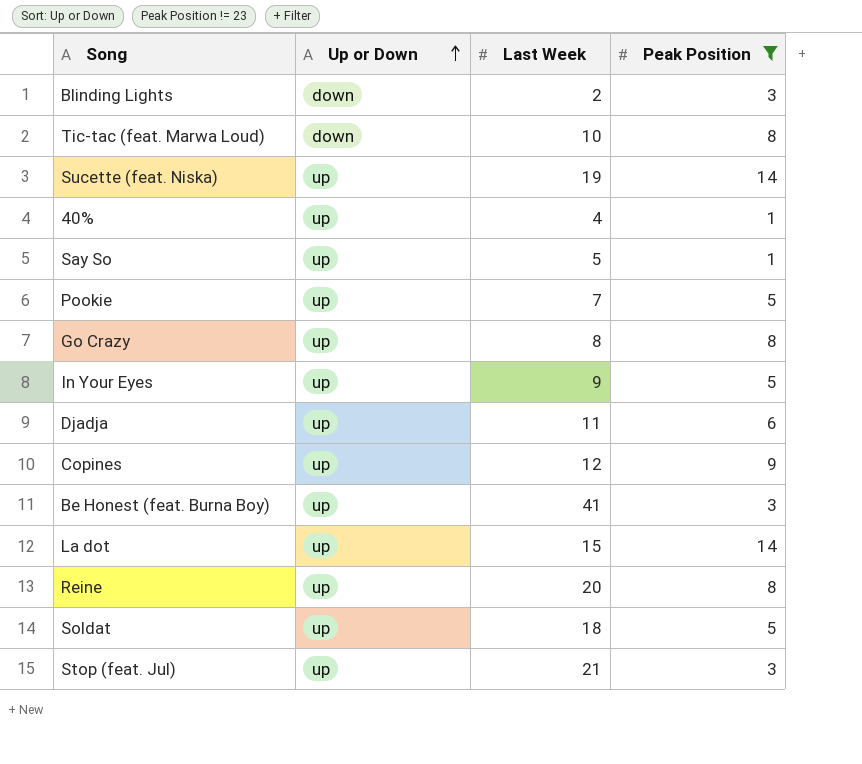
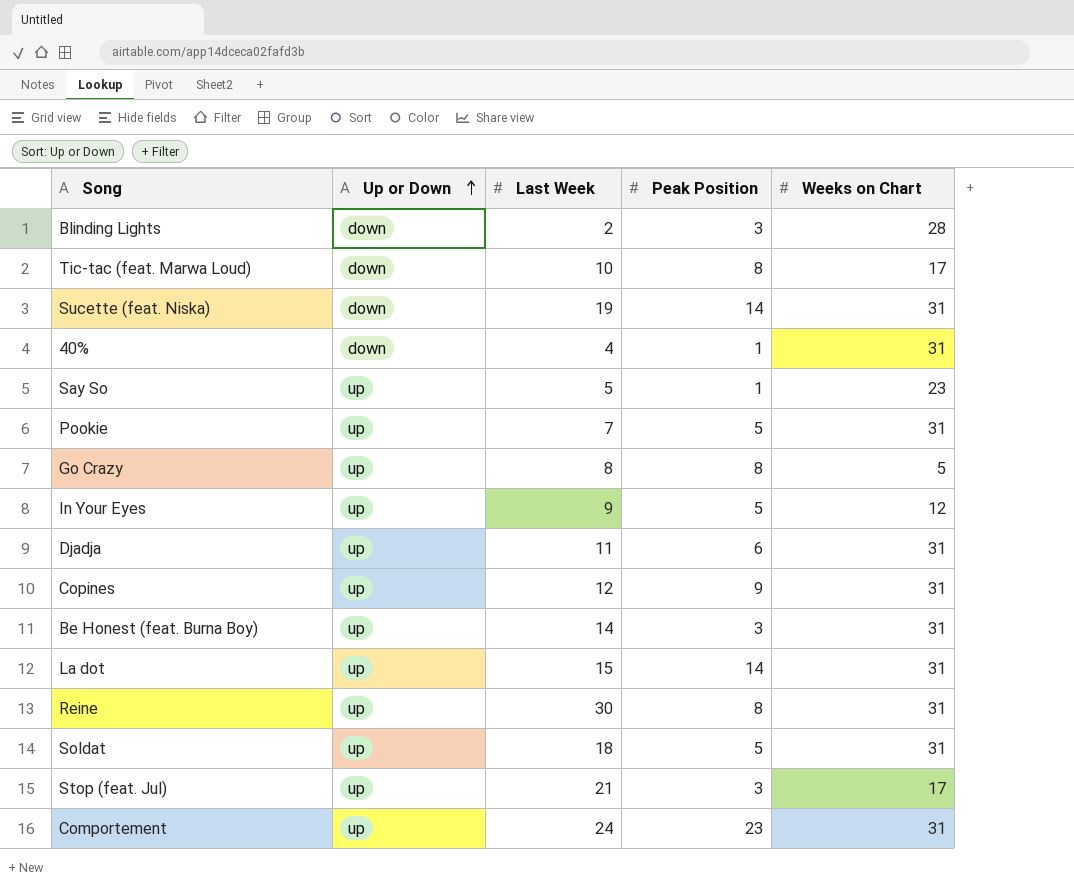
filter: Peak Position != 23 -> none
column Weeks on Chart | position: none -> 5
Sucette (feat. Niska) | Up or Down: up -> down
40% | Up or Down: up -> down
Be Honest (feat. Burna Boy) | Last Week: 41 -> 14
Reine | Last Week: 20 -> 30

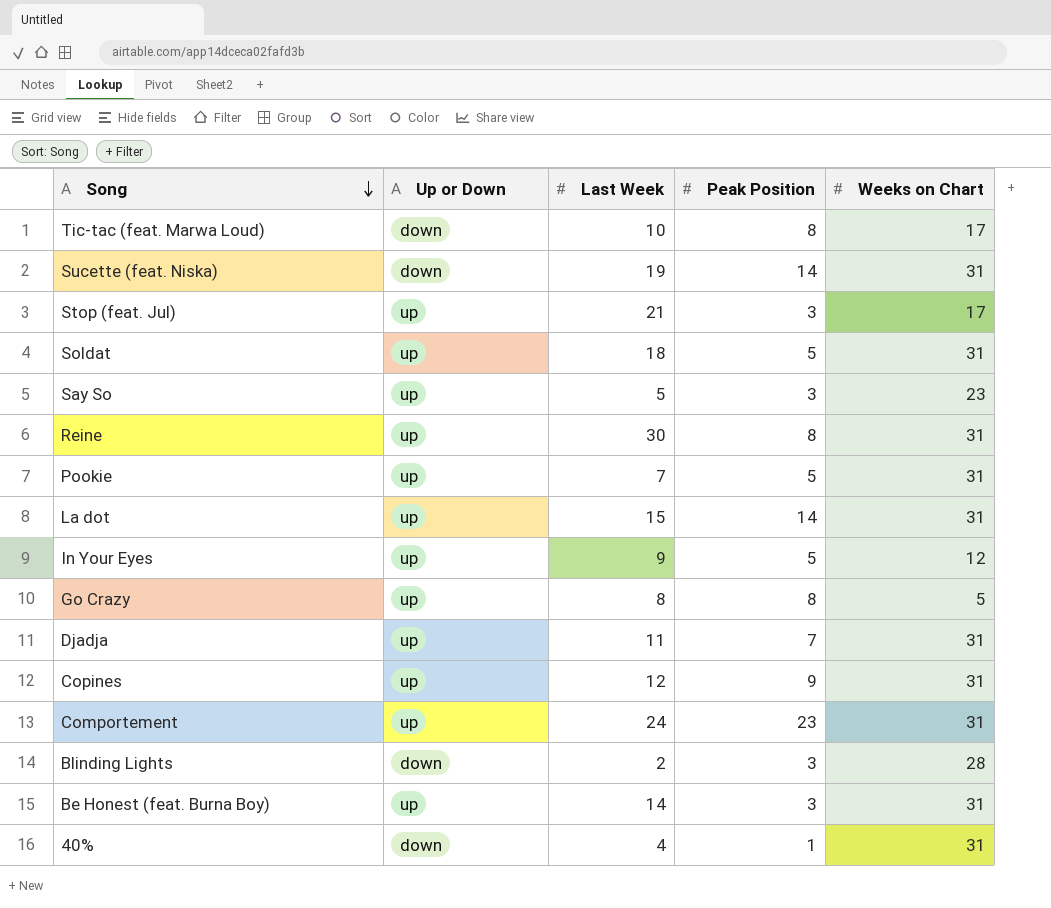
row order: Up or Down ascending -> Song descending
Say So | Peak Position: 1 -> 3
Djadja | Peak Position: 6 -> 7

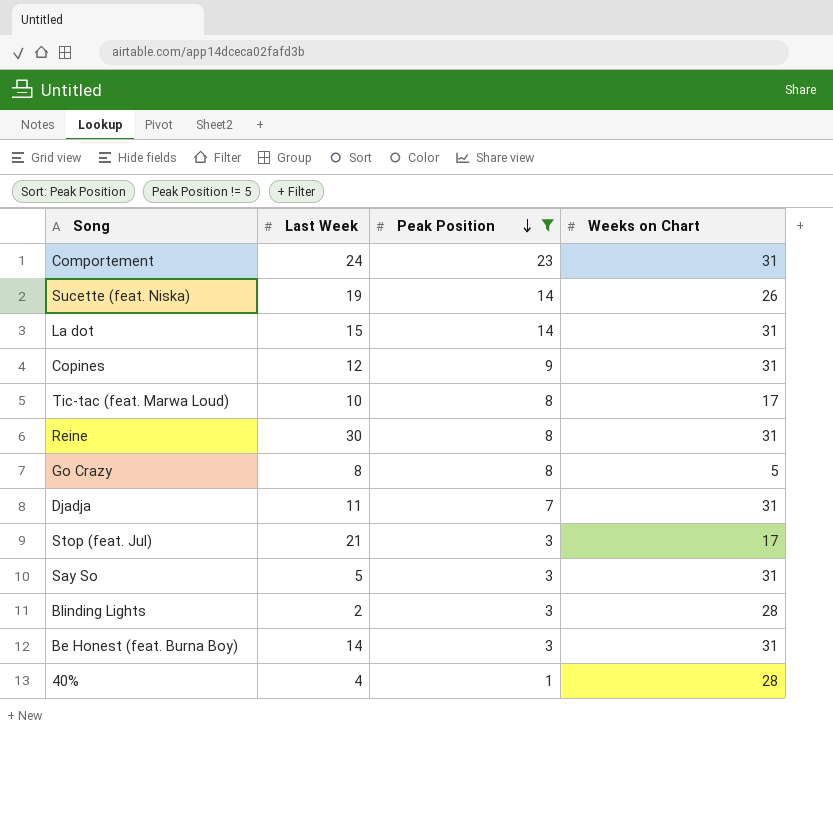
filter: none -> Peak Position != 5
row order: Song descending -> Peak Position descending
column Up or Down | position: 2 -> none
Sucette (feat. Niska) | Weeks on Chart: 31 -> 26
Say So | Weeks on Chart: 23 -> 31
40% | Weeks on Chart: 31 -> 28

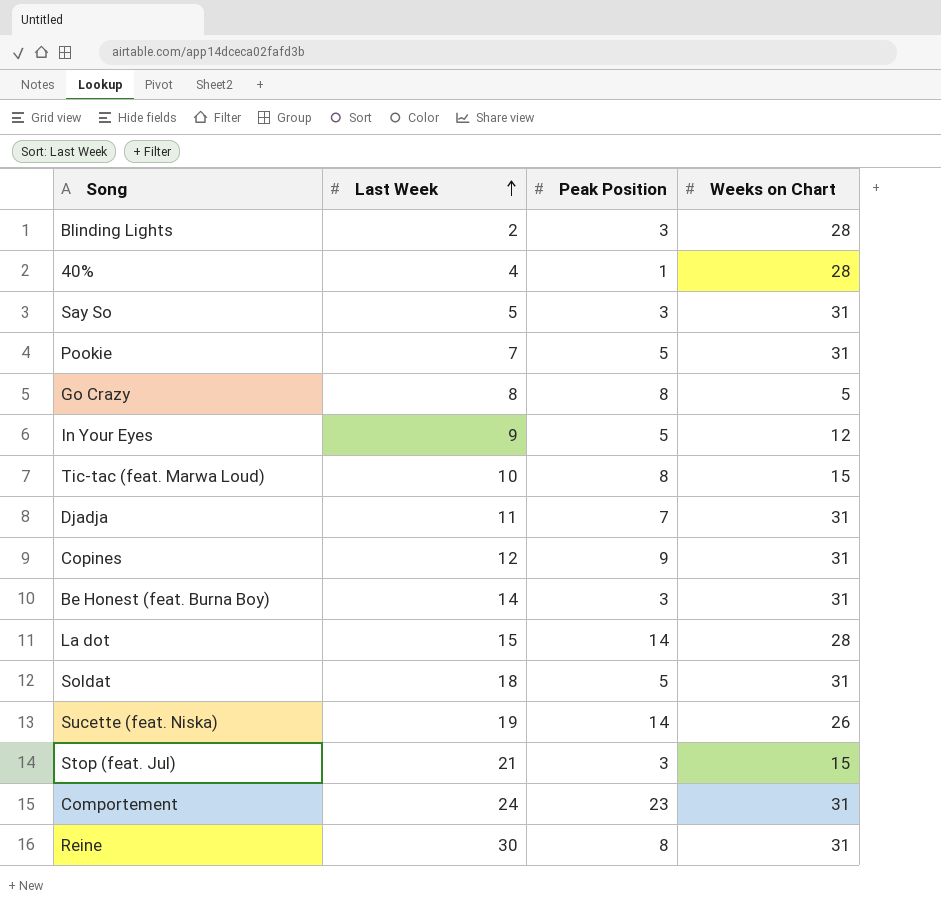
filter: Peak Position != 5 -> none
row order: Peak Position descending -> Last Week ascending
Tic-tac (feat. Marwa Loud) | Weeks on Chart: 17 -> 15
La dot | Weeks on Chart: 31 -> 28
Stop (feat. Jul) | Weeks on Chart: 17 -> 15

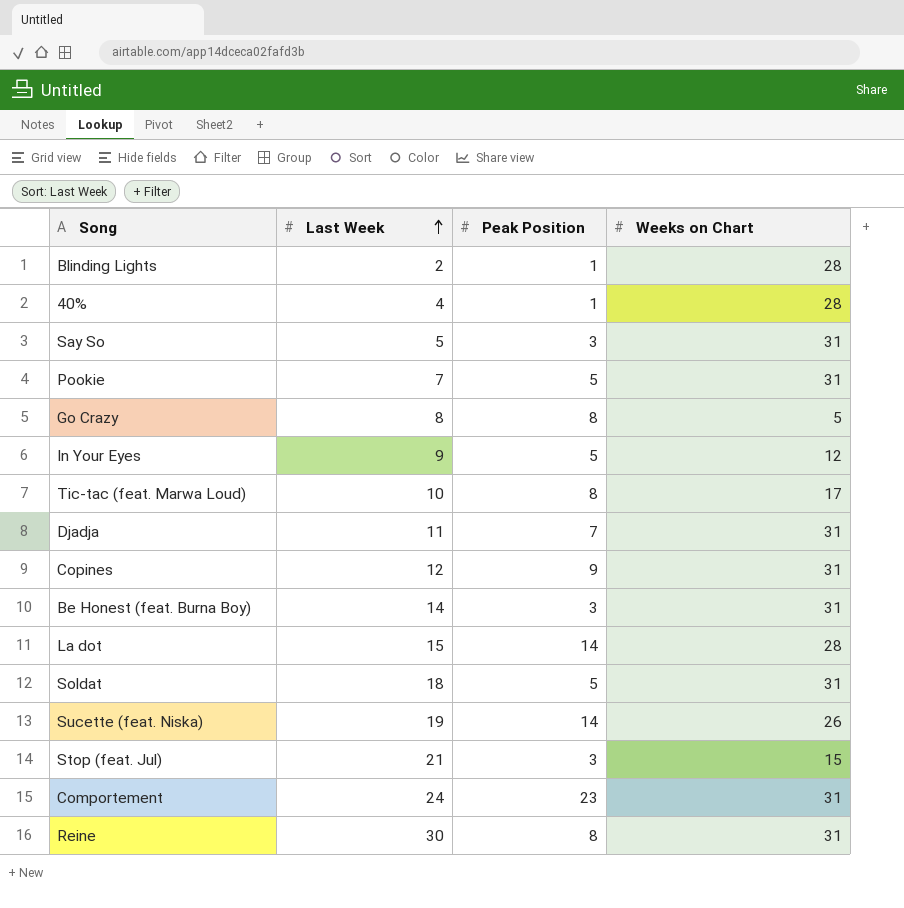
Blinding Lights | Peak Position: 3 -> 1
Tic-tac (feat. Marwa Loud) | Weeks on Chart: 15 -> 17

